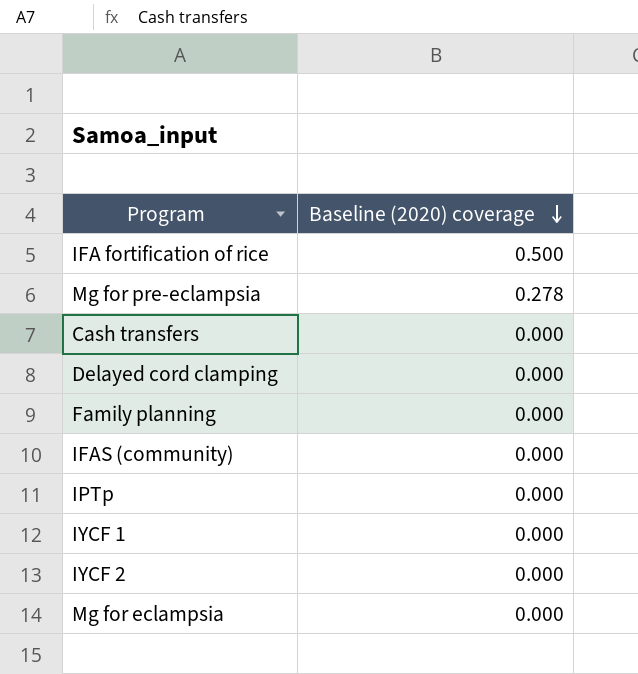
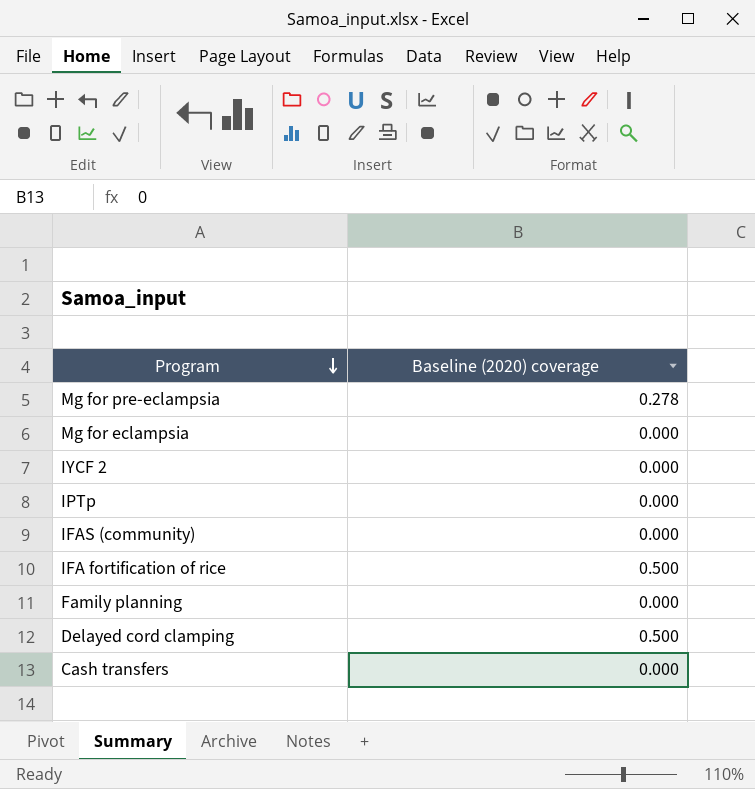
row order: Baseline (2020) coverage descending -> Program descending
row IYCF 1: 0.000 -> none
Delayed cord clamping | Baseline (2020) coverage: 0.000 -> 0.500

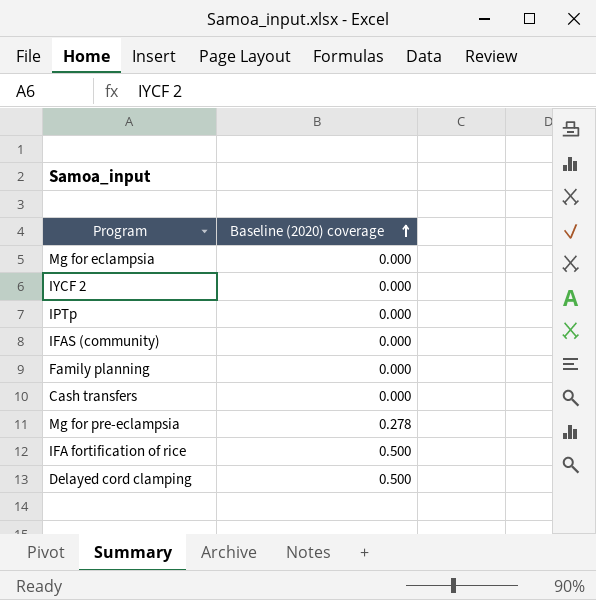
row order: Program descending -> Baseline (2020) coverage ascending

